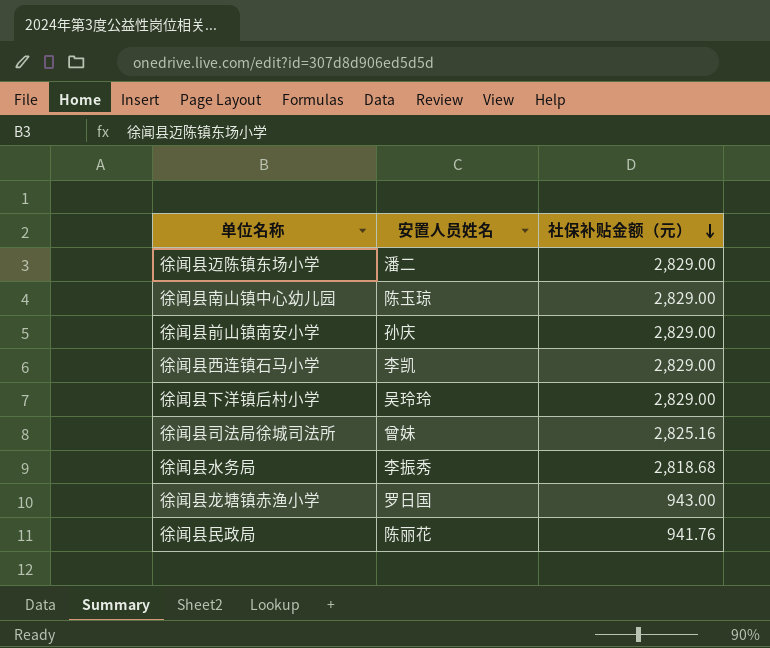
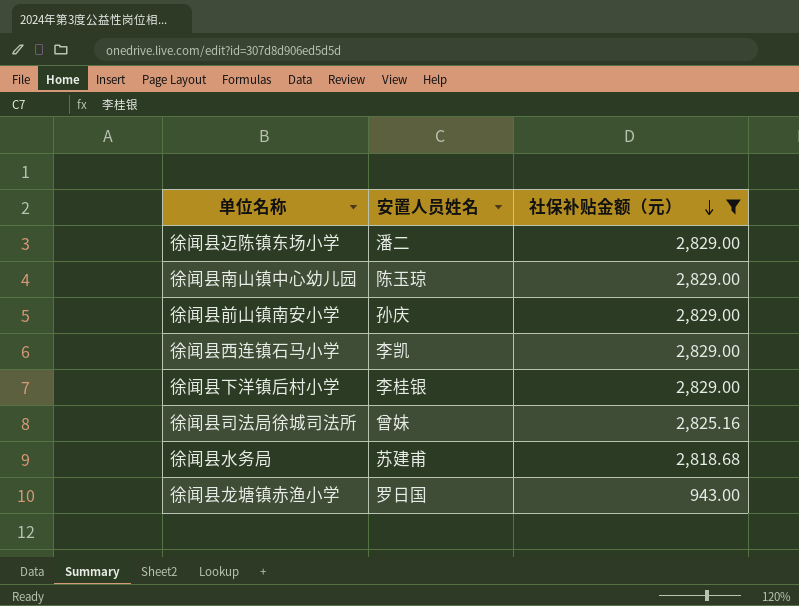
filter: none -> 社保补贴金额（元） != 941.76
徐闻县下洋镇后村小学 | 安置人员姓名: 吴玲玲 -> 李桂银
徐闻县水务局 | 安置人员姓名: 李振秀 -> 苏建甫

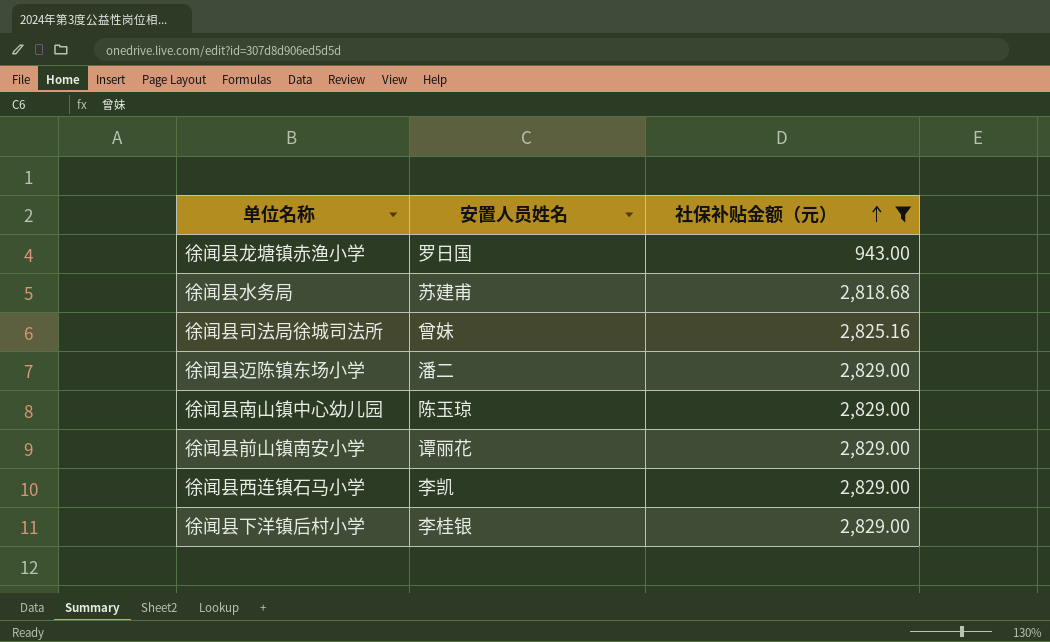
row order: 社保补贴金额（元） descending -> 社保补贴金额（元） ascending
徐闻县前山镇南安小学 | 安置人员姓名: 孙庆 -> 谭丽花

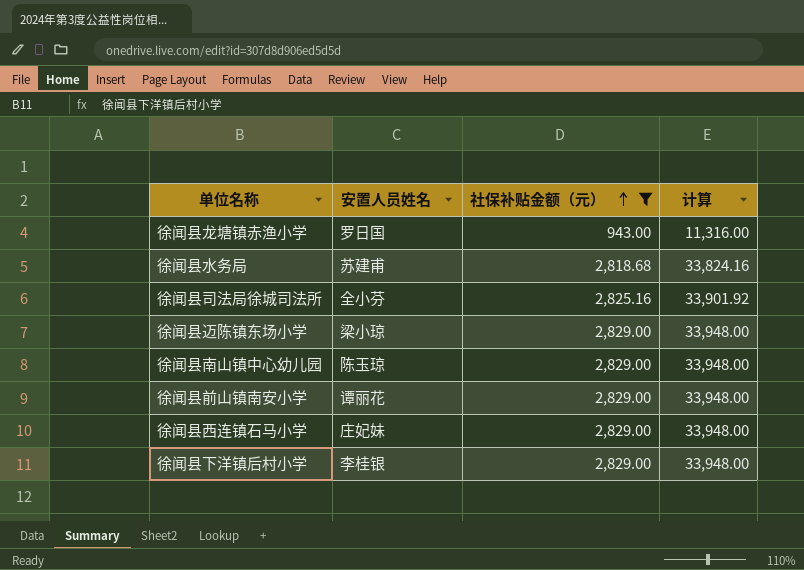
column 计算 | formula: none -> [社保补贴金额（元）] * 12
徐闻县司法局徐城司法所 | 安置人员姓名: 曾妹 -> 全小芬
徐闻县迈陈镇东场小学 | 安置人员姓名: 潘二 -> 梁小琼
徐闻县西连镇石马小学 | 安置人员姓名: 李凯 -> 庄妃妹

